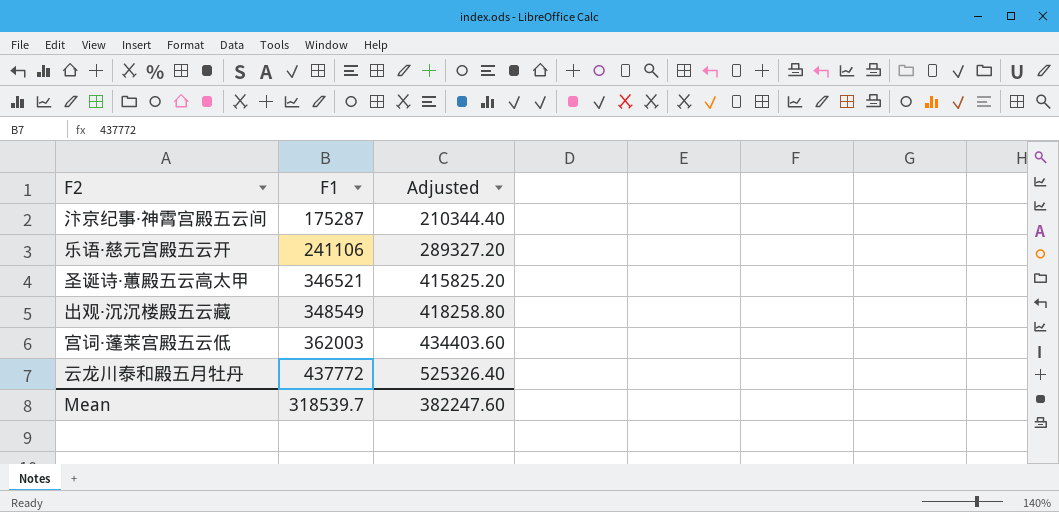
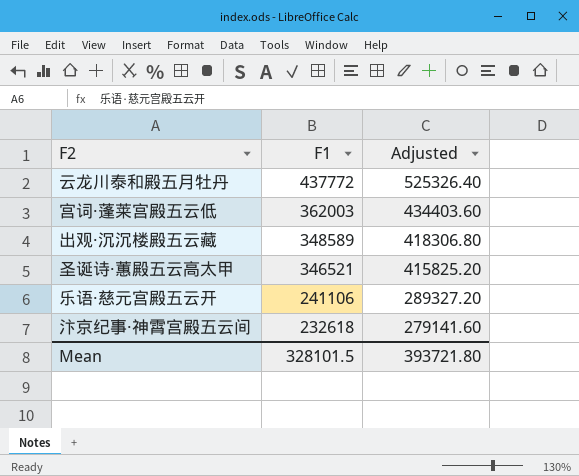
row order: F1 ascending -> F1 descending
出观·沉沉楼殿五云藏 | F1: 348549 -> 348589
出观·沉沉楼殿五云藏 | Adjusted: 418258.80 -> 418306.80
汴京纪事·神霄宫殿五云间 | F1: 175287 -> 232618
汴京纪事·神霄宫殿五云间 | Adjusted: 210344.40 -> 279141.60
Mean | F1: 318539.7 -> 328101.5
Mean | Adjusted: 382247.60 -> 393721.80

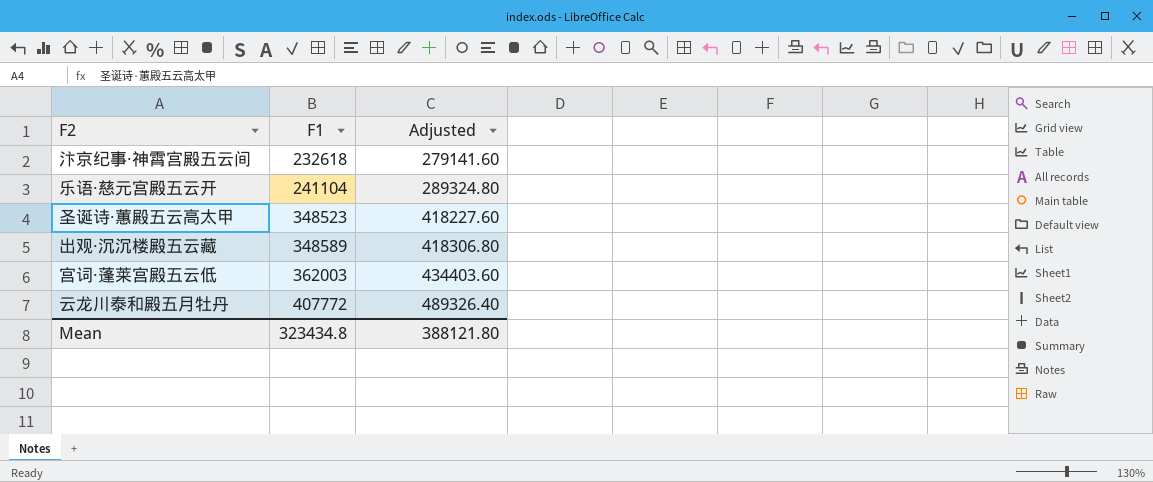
row order: F1 descending -> F1 ascending
乐语·慈元宫殿五云开 | F1: 241106 -> 241104
乐语·慈元宫殿五云开 | Adjusted: 289327.20 -> 289324.80
圣诞诗·蕙殿五云高太甲 | F1: 346521 -> 348523
圣诞诗·蕙殿五云高太甲 | Adjusted: 415825.20 -> 418227.60
云龙川泰和殿五月牡丹 | F1: 437772 -> 407772
云龙川泰和殿五月牡丹 | Adjusted: 525326.40 -> 489326.40
Mean | F1: 328101.5 -> 323434.8
Mean | Adjusted: 393721.80 -> 388121.80

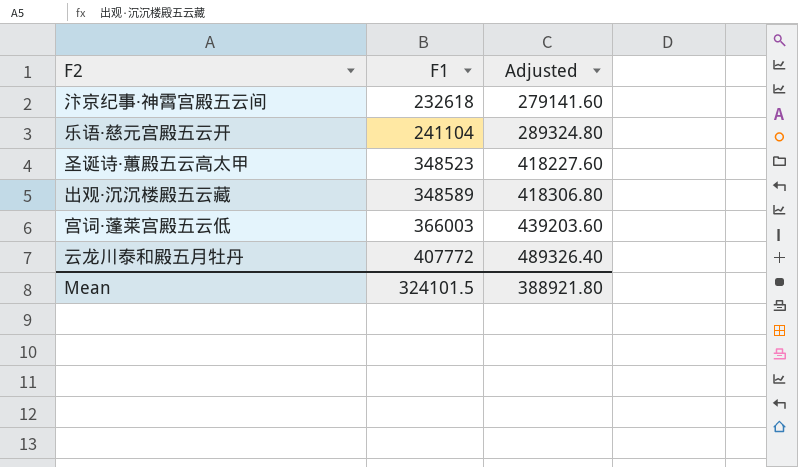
宫词·蓬莱宫殿五云低 | F1: 362003 -> 366003
宫词·蓬莱宫殿五云低 | Adjusted: 434403.60 -> 439203.60
Mean | F1: 323434.8 -> 324101.5
Mean | Adjusted: 388121.80 -> 388921.80

